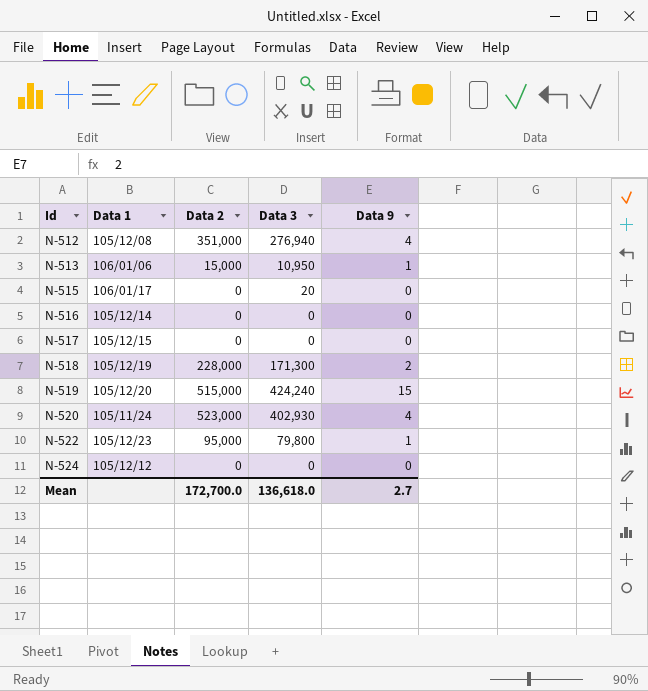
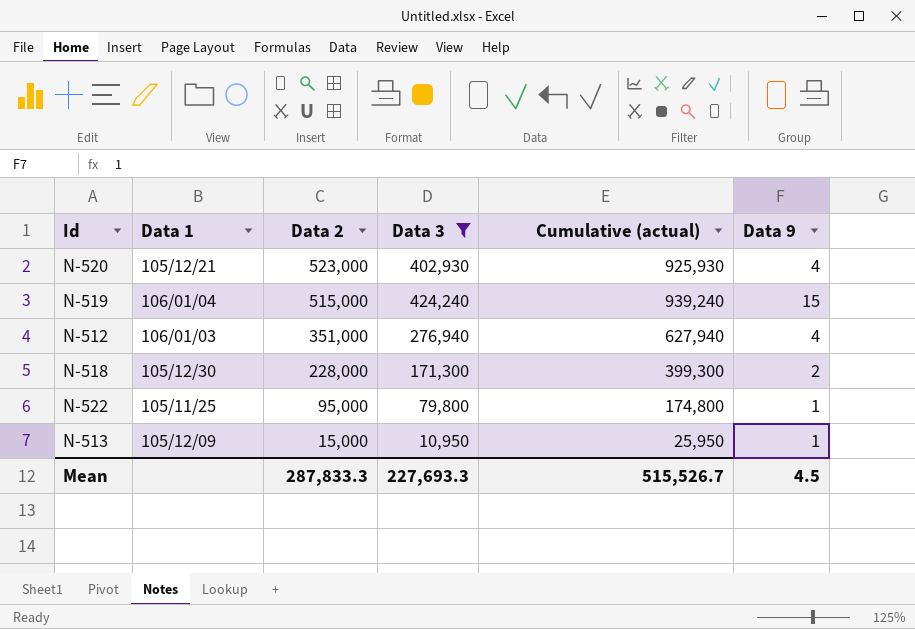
filter: none -> Data 3 >= 10,950
row order: Id ascending -> Data 2 descending
column Cumulative (actual) | formula: none -> [Data 2] + [Data 3]
N-520 | Data 1: 105/11/24 -> 105/12/21
N-519 | Data 1: 105/12/20 -> 106/01/04
N-512 | Data 1: 105/12/08 -> 106/01/03
N-518 | Data 1: 105/12/19 -> 105/12/30
N-522 | Data 1: 105/12/23 -> 105/11/25
N-513 | Data 1: 106/01/06 -> 105/12/09
Mean | Data 2: 172,700.0 -> 287,833.3
Mean | Data 3: 136,618.0 -> 227,693.3
Mean | Data 9: 2.7 -> 4.5

